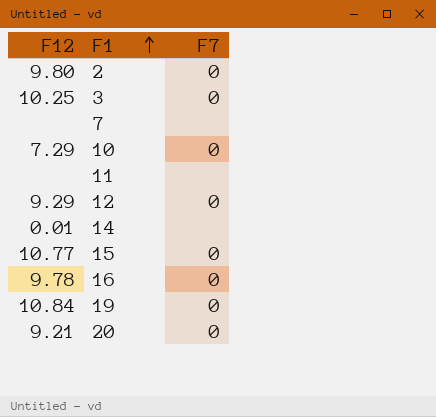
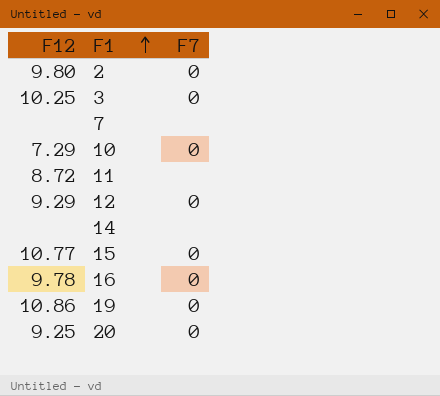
11 | F12: none -> 8.72
14 | F12: 0.01 -> none
19 | F12: 10.84 -> 10.86
20 | F12: 9.21 -> 9.25

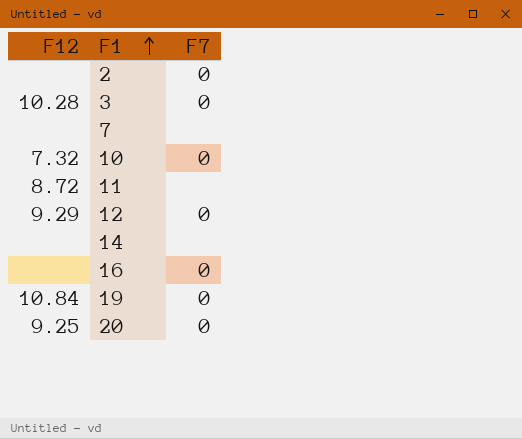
row 15: 10.77 | 0 -> none
2 | F12: 9.80 -> none
3 | F12: 10.25 -> 10.28
10 | F12: 7.29 -> 7.32
16 | F12: 9.78 -> none
19 | F12: 10.86 -> 10.84

